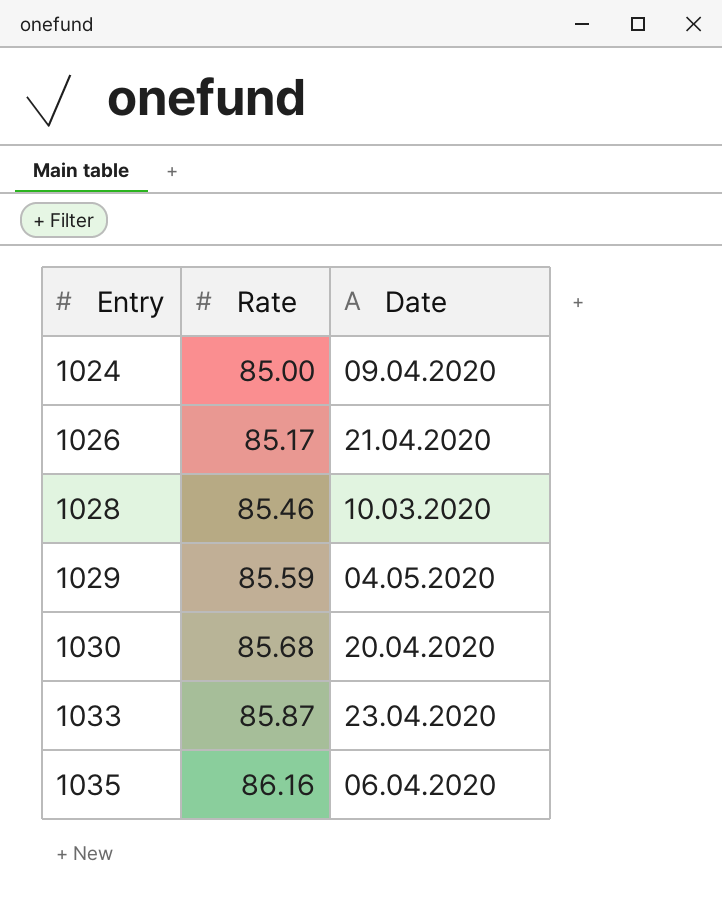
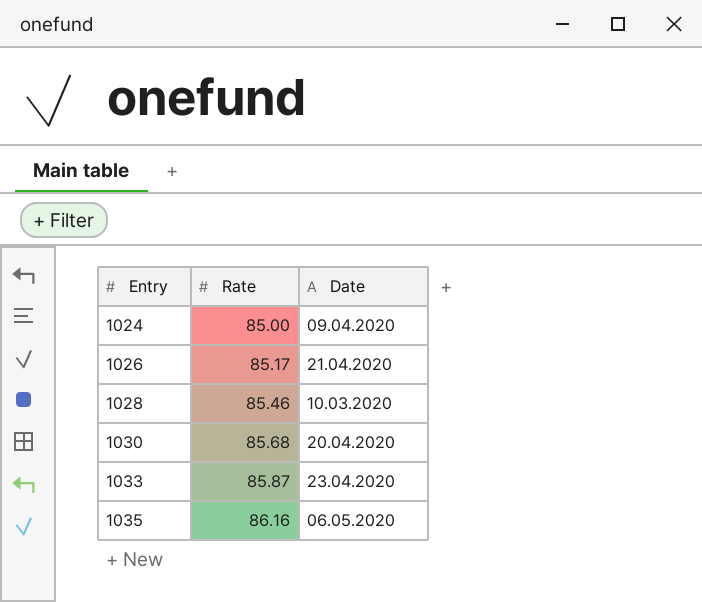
row 1029: 85.59 | 04.05.2020 -> none
1035 | Date: 06.04.2020 -> 06.05.2020

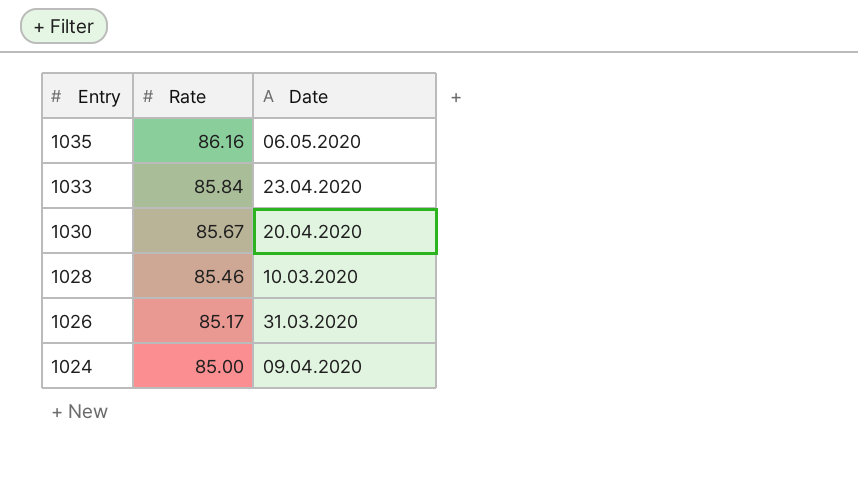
row order: Entry ascending -> Entry descending
1033 | Rate: 85.87 -> 85.84
1030 | Rate: 85.68 -> 85.67
1026 | Date: 21.04.2020 -> 31.03.2020

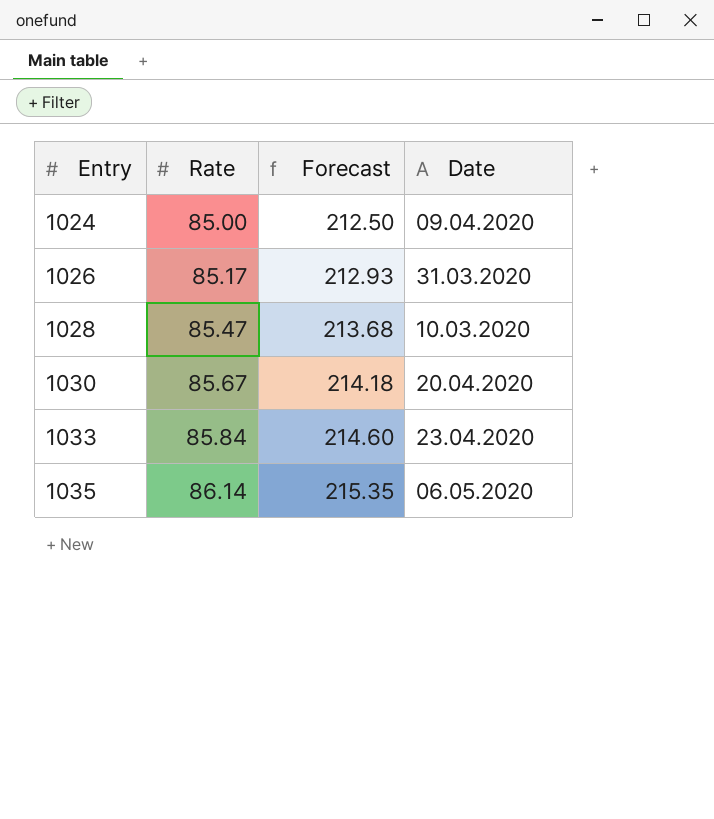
row order: Entry descending -> Entry ascending
column Forecast | formula: none -> [Rate] * 2.5
1028 | Rate: 85.46 -> 85.47
1035 | Rate: 86.16 -> 86.14

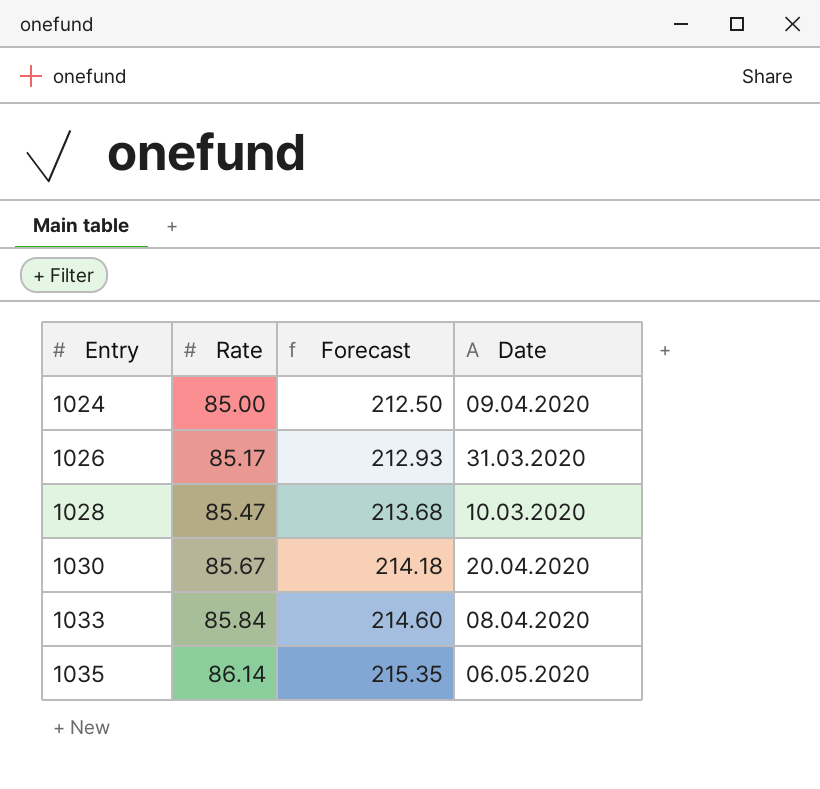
1033 | Date: 23.04.2020 -> 08.04.2020

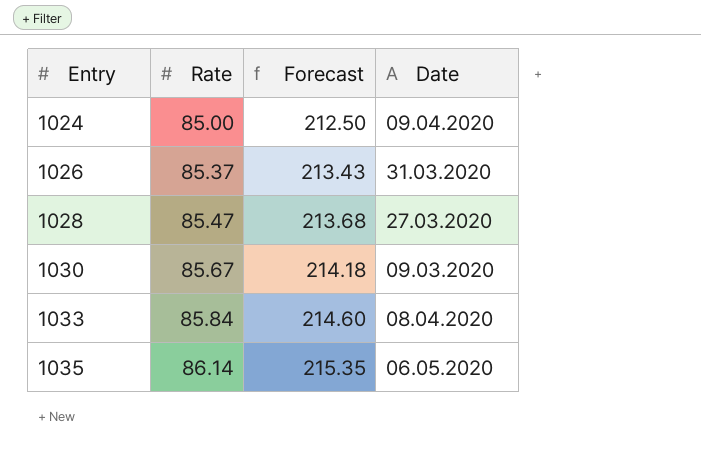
1026 | Rate: 85.17 -> 85.37
1026 | Forecast: 212.93 -> 213.43
1028 | Date: 10.03.2020 -> 27.03.2020
1030 | Date: 20.04.2020 -> 09.03.2020

